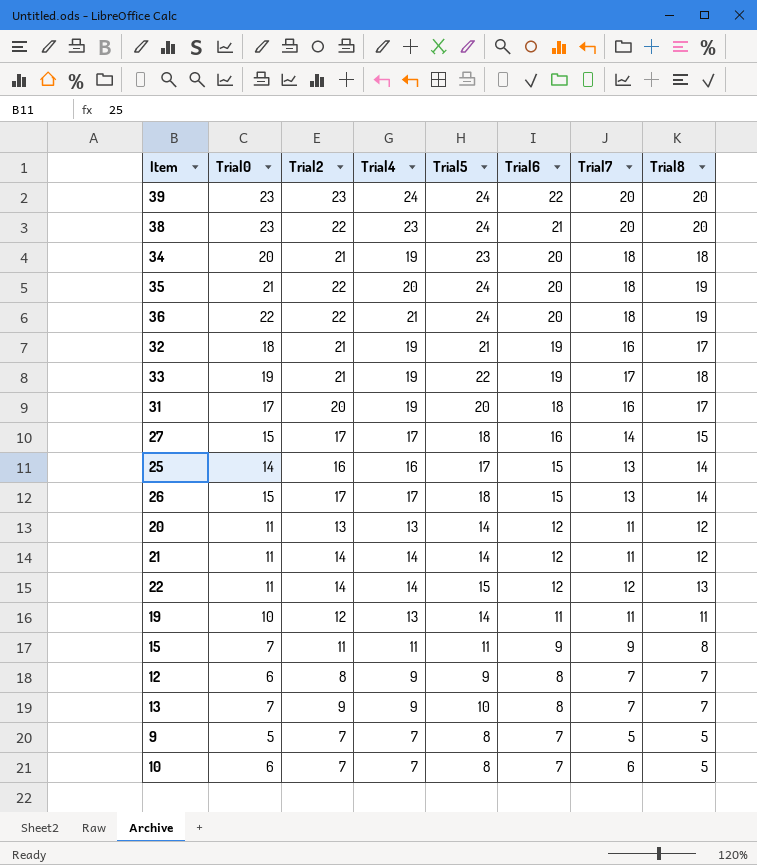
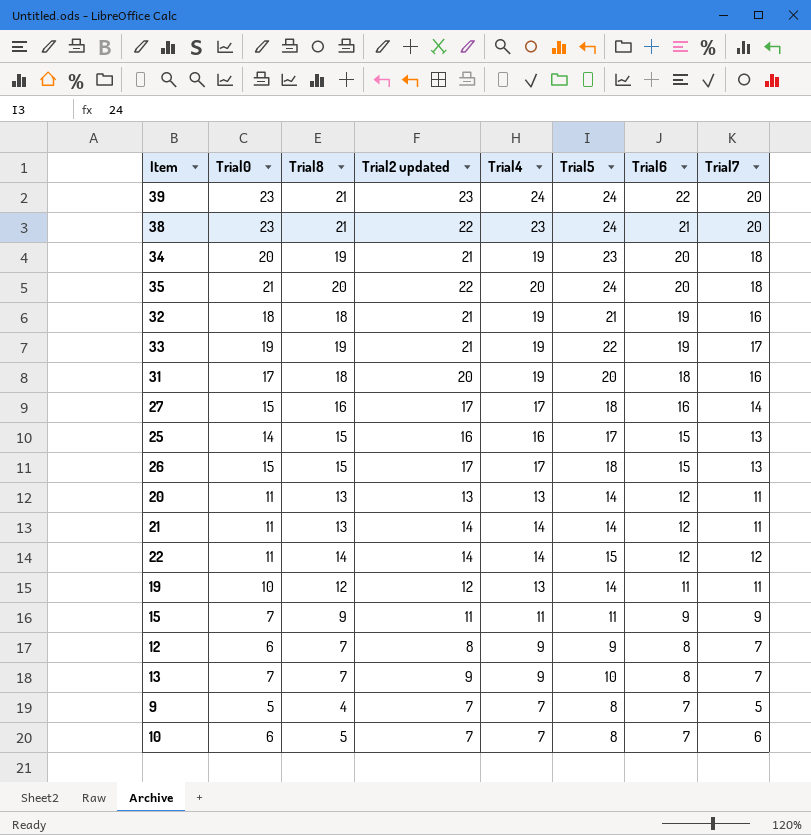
column Trial8 | position: 8 -> 3
column name: Trial2 -> Trial2 updated
row 36: 22 | 22 | 21 | 24 | 20 | 18 | 19 -> none
39 | Trial8: 20 -> 21
38 | Trial8: 20 -> 21
34 | Trial8: 18 -> 19
35 | Trial8: 19 -> 20
32 | Trial8: 17 -> 18
33 | Trial8: 18 -> 19
31 | Trial8: 17 -> 18
27 | Trial8: 15 -> 16
25 | Trial8: 14 -> 15
26 | Trial8: 14 -> 15
20 | Trial8: 12 -> 13
21 | Trial8: 12 -> 13
22 | Trial8: 13 -> 14
19 | Trial8: 11 -> 12
15 | Trial8: 8 -> 9
9 | Trial8: 5 -> 4

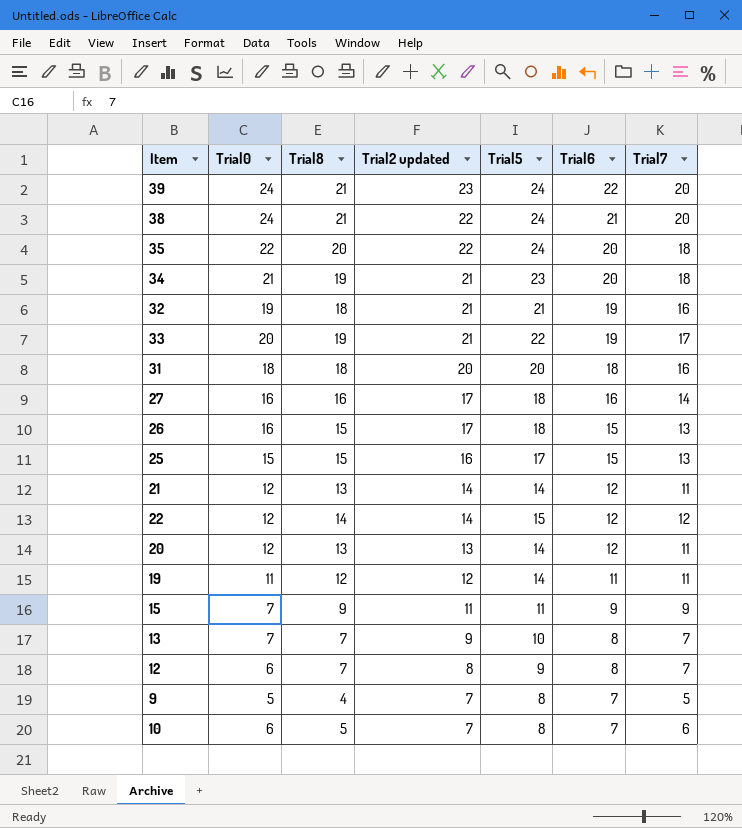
row order: Trial6 descending -> Trial2 updated descending
column Trial4 | position: 5 -> none
39 | Trial0: 23 -> 24
38 | Trial0: 23 -> 24
35 | Trial0: 21 -> 22
34 | Trial0: 20 -> 21
32 | Trial0: 18 -> 19
33 | Trial0: 19 -> 20
31 | Trial0: 17 -> 18
27 | Trial0: 15 -> 16
26 | Trial0: 15 -> 16
25 | Trial0: 14 -> 15
21 | Trial0: 11 -> 12
22 | Trial0: 11 -> 12
20 | Trial0: 11 -> 12
19 | Trial0: 10 -> 11

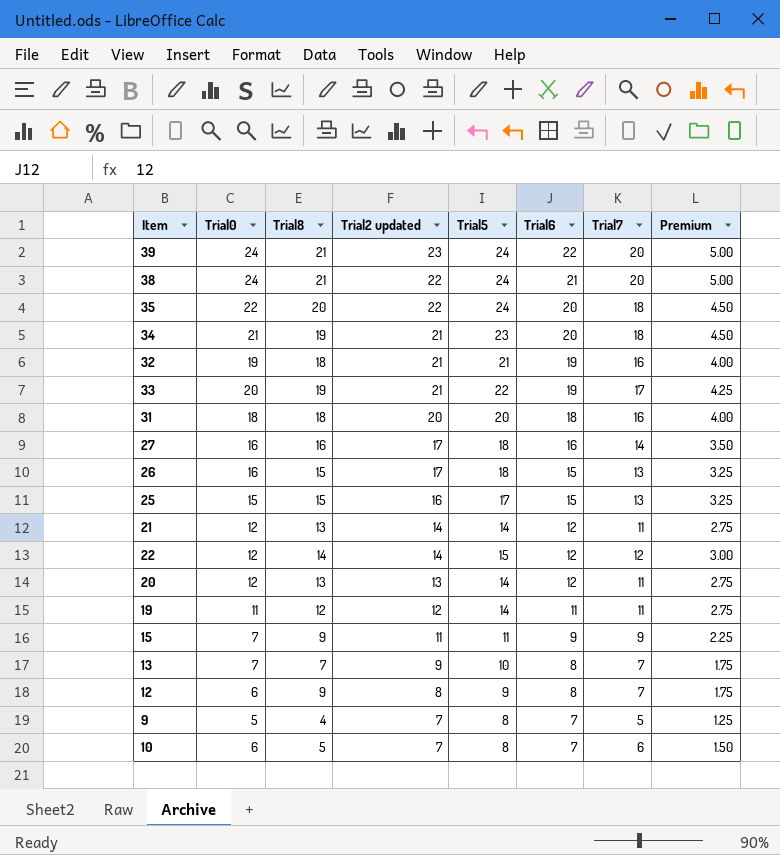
column Premium | formula: none -> [Trial7] * 0.25
12 | Trial8: 7 -> 9

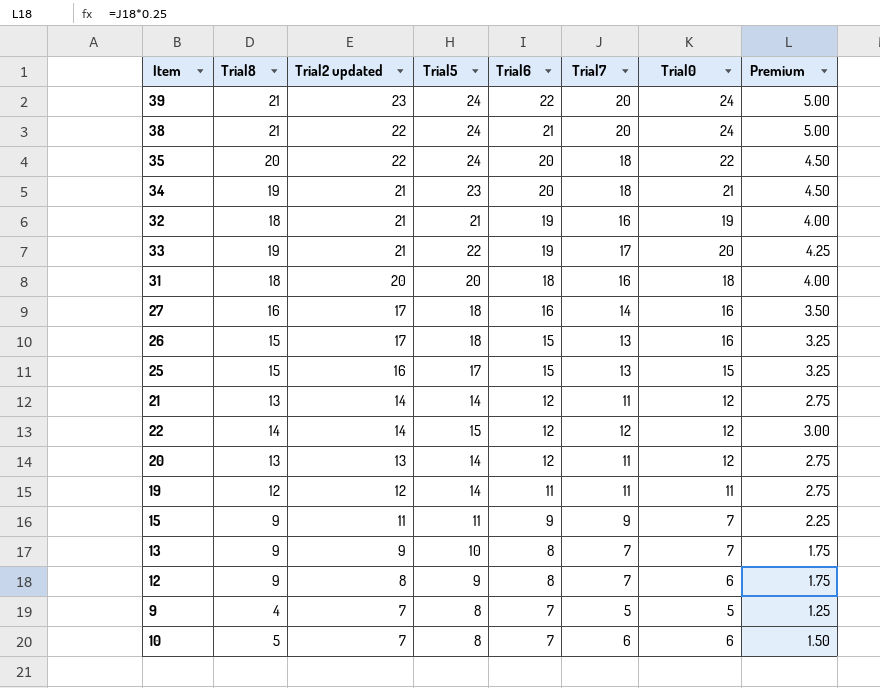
column Trial0 | position: 2 -> 7
13 | Trial8: 7 -> 9

